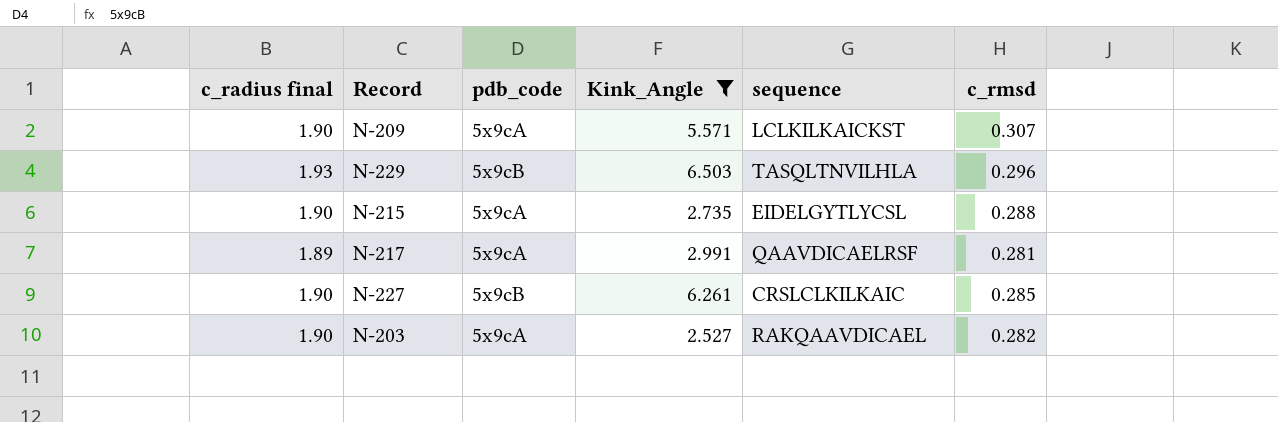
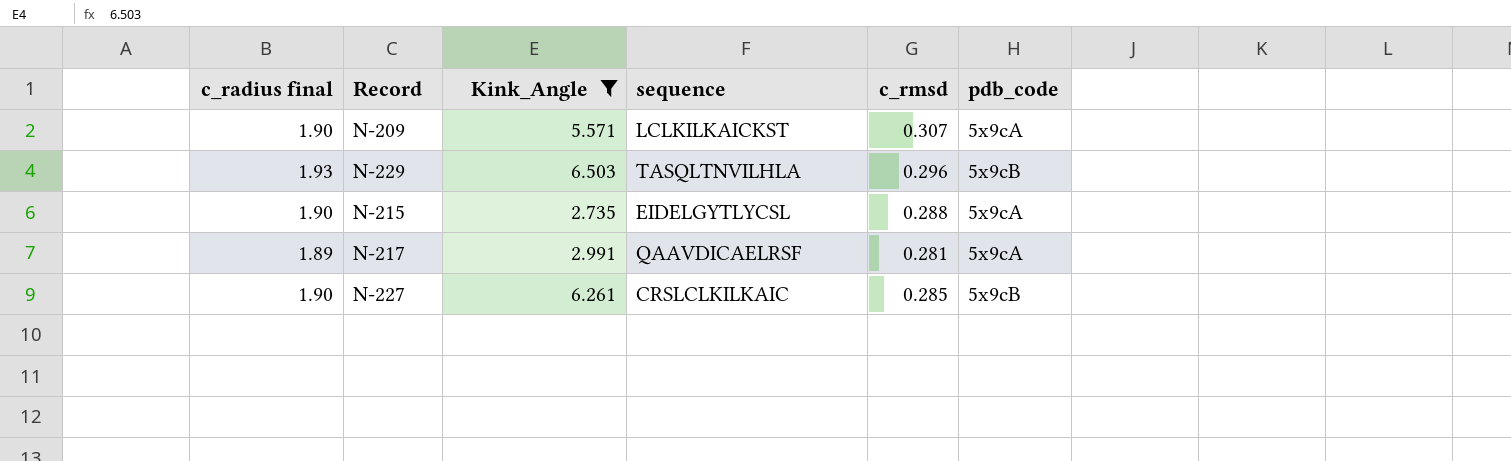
column pdb_code | position: 3 -> 6
row N-203: 1.90 | 5x9cA | 2.527 | RAKQAAVDICAEL | 0.282 -> none

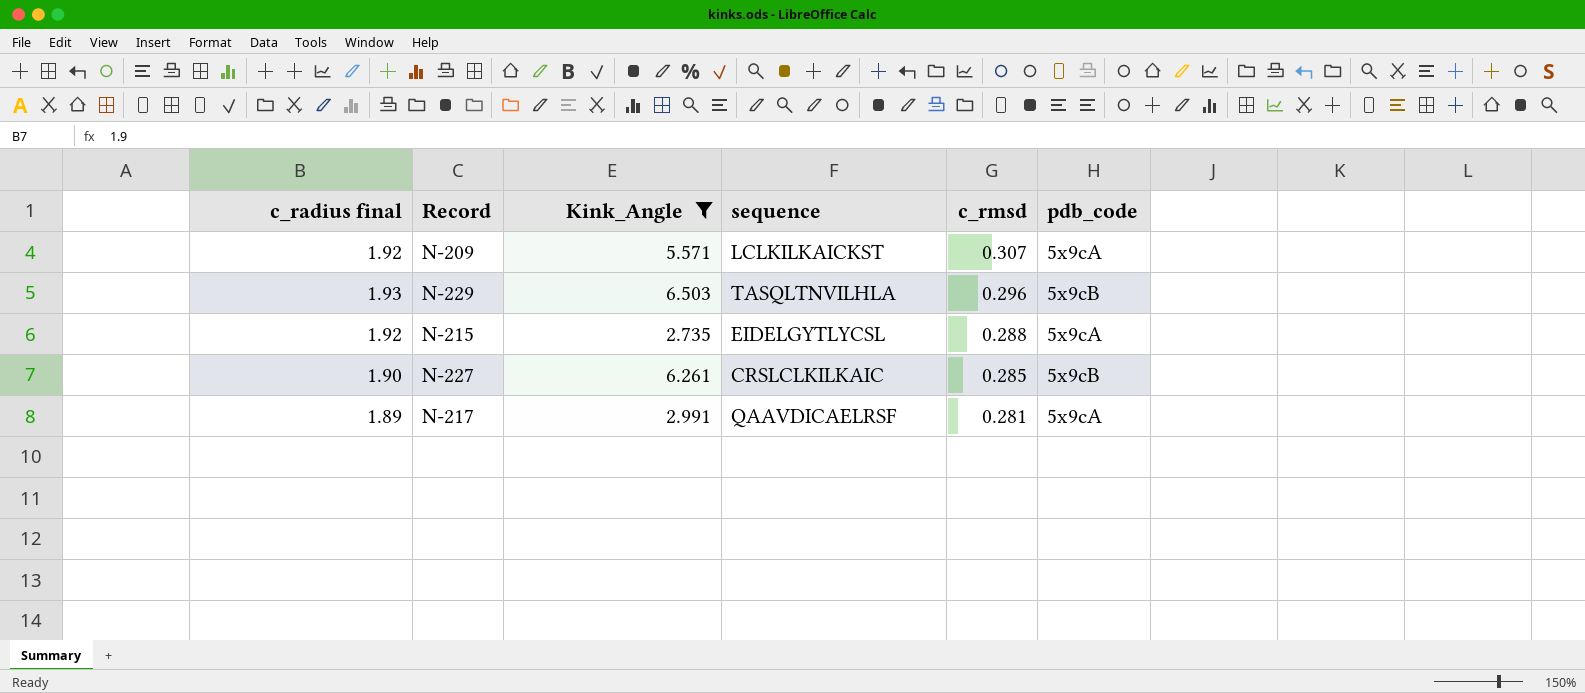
row order: none -> c_rmsd descending
N-209 | c_radius final: 1.90 -> 1.92
N-215 | c_radius final: 1.90 -> 1.92

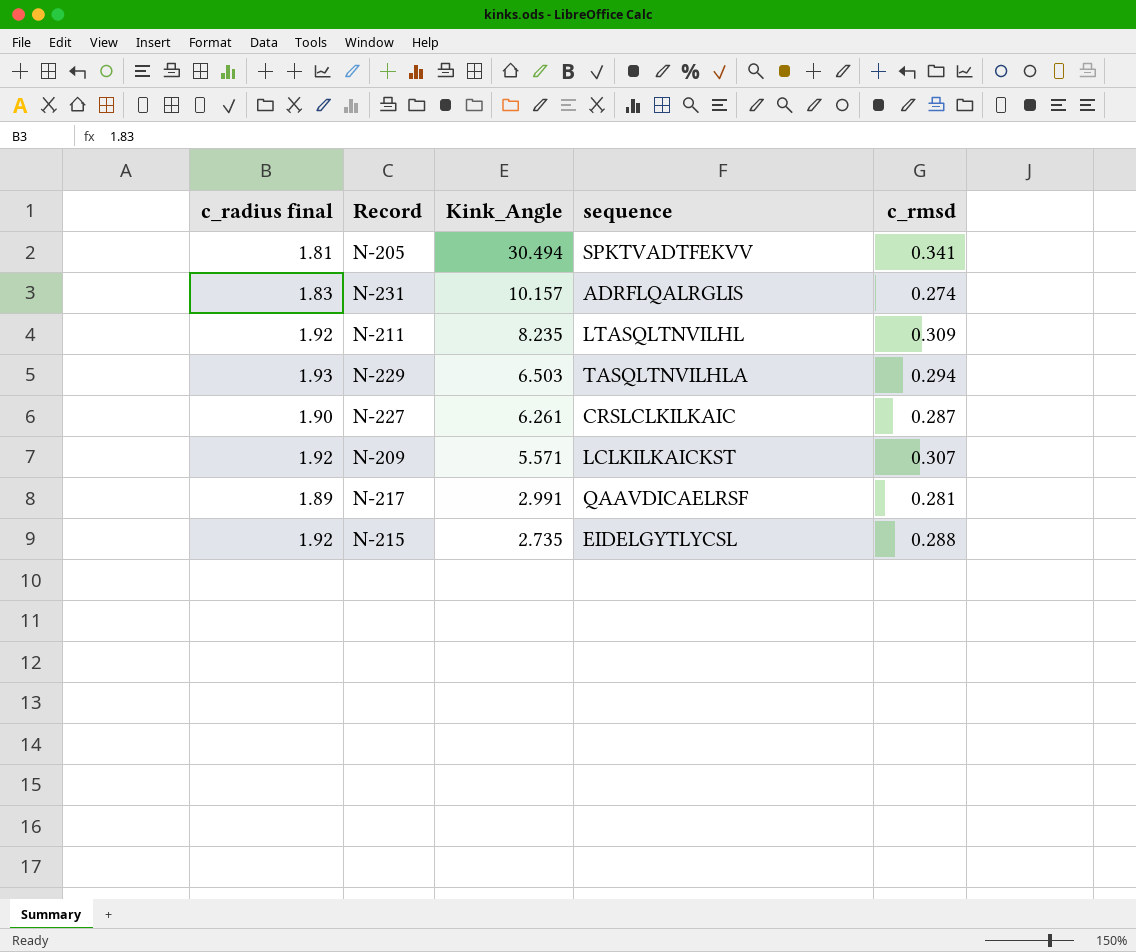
filter: Kink_Angle <= 6.503 -> none
row order: c_rmsd descending -> Kink_Angle descending
column pdb_code | position: 6 -> none
N-229 | c_rmsd: 0.296 -> 0.294
N-227 | c_rmsd: 0.285 -> 0.287

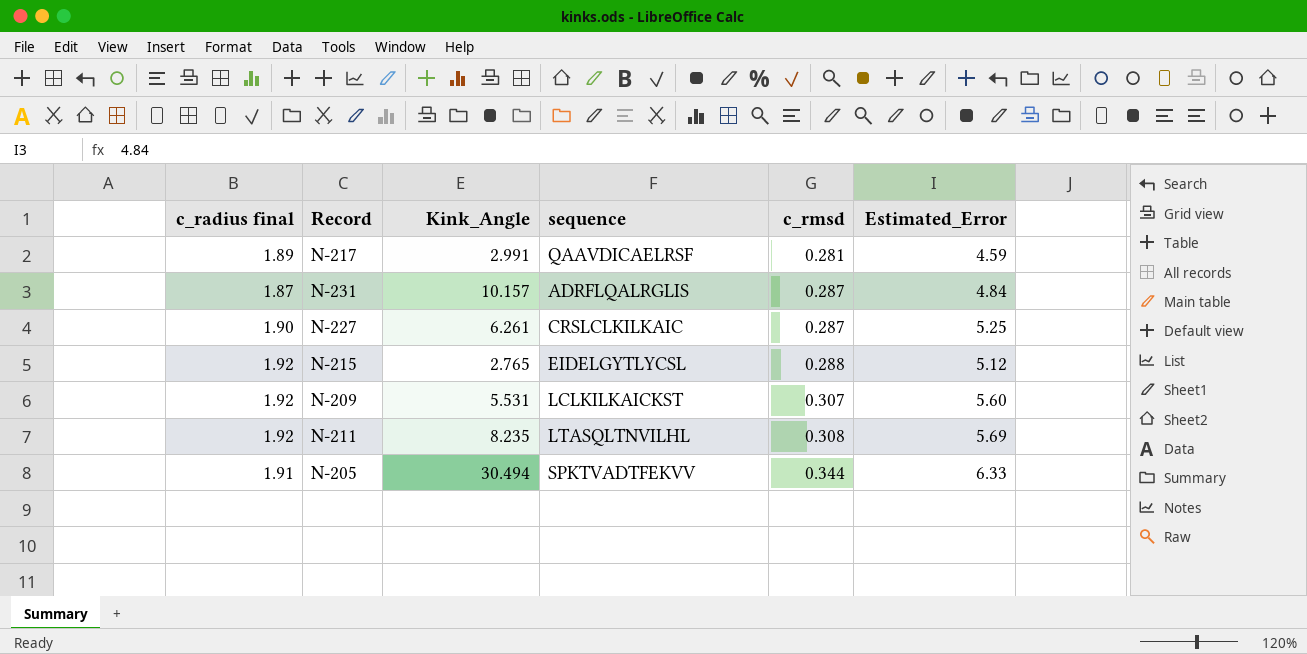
row order: Kink_Angle descending -> c_rmsd ascending
column Estimated_Error | position: none -> 6
row N-229: 1.93 | 6.503 | TASQLTNVILHLA | 0.294 -> none
N-231 | c_radius final: 1.83 -> 1.87
N-231 | c_rmsd: 0.274 -> 0.287
N-215 | Kink_Angle: 2.735 -> 2.765
N-209 | Kink_Angle: 5.571 -> 5.531
N-211 | c_rmsd: 0.309 -> 0.308
N-205 | c_radius final: 1.81 -> 1.91
N-205 | c_rmsd: 0.341 -> 0.344

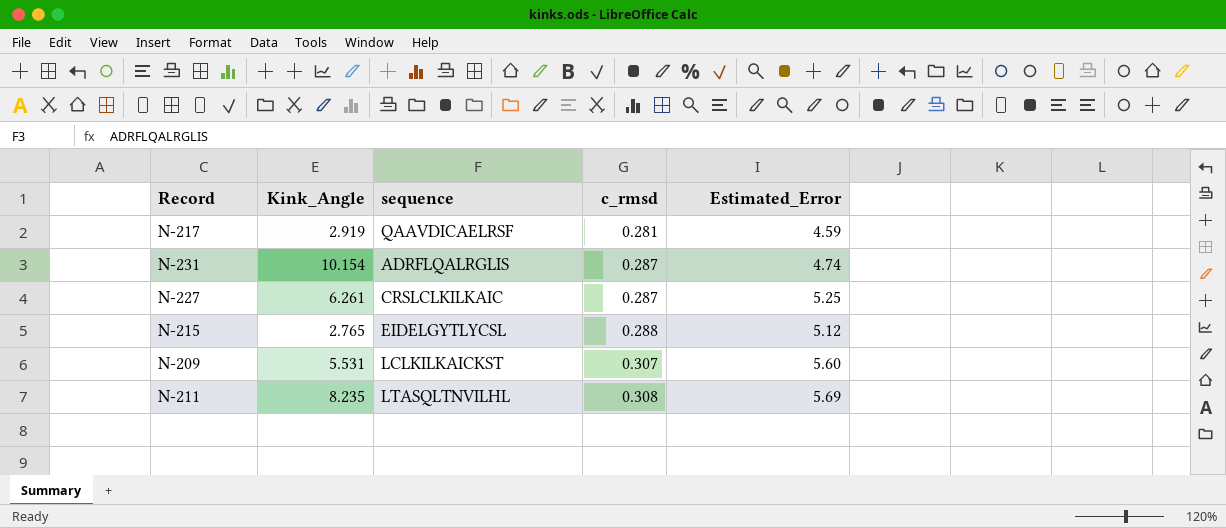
column c_radius final | position: 1 -> none
row N-205: 1.91 | 30.494 | SPKTVADTFEKVV | 0.344 | 6.33 -> none
N-217 | Kink_Angle: 2.991 -> 2.919
N-231 | Kink_Angle: 10.157 -> 10.154
N-231 | Estimated_Error: 4.84 -> 4.74

